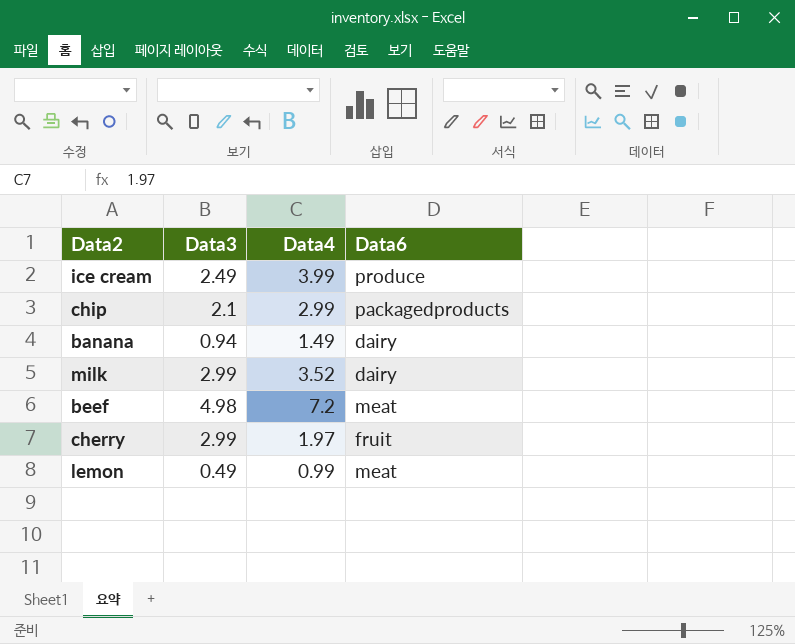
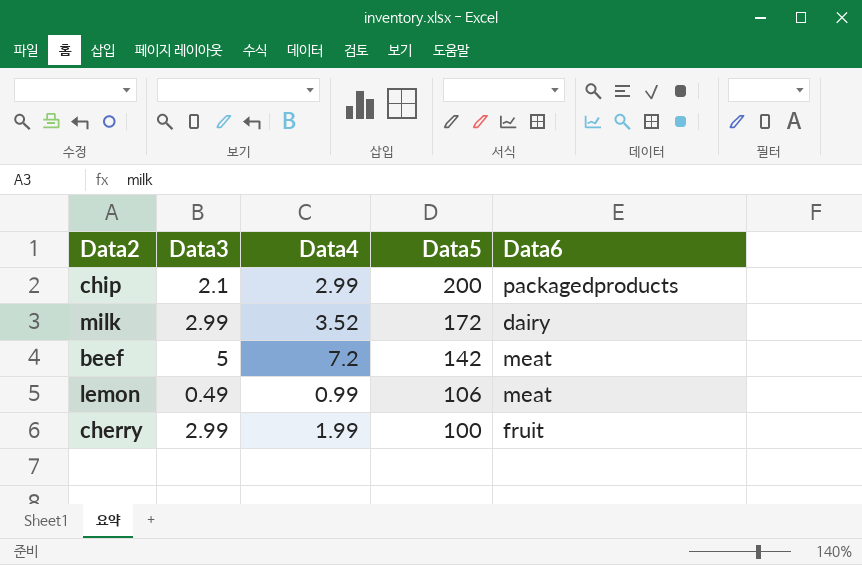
row order: none -> Data5 descending
column Data5 | position: none -> 4
row ice cream: 2.49 | 3.99 | produce -> none
row banana: 0.94 | 1.49 | dairy -> none
beef | Data3: 4.98 -> 5
cherry | Data4: 1.97 -> 1.99

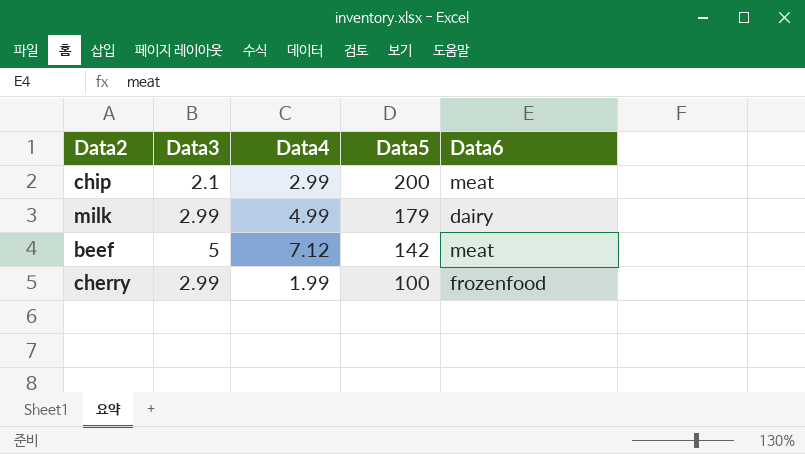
row lemon: 0.49 | 0.99 | 106 | meat -> none
chip | Data6: packagedproducts -> meat
milk | Data4: 3.52 -> 4.99
milk | Data5: 172 -> 179
beef | Data4: 7.2 -> 7.12
cherry | Data6: fruit -> frozenfood

